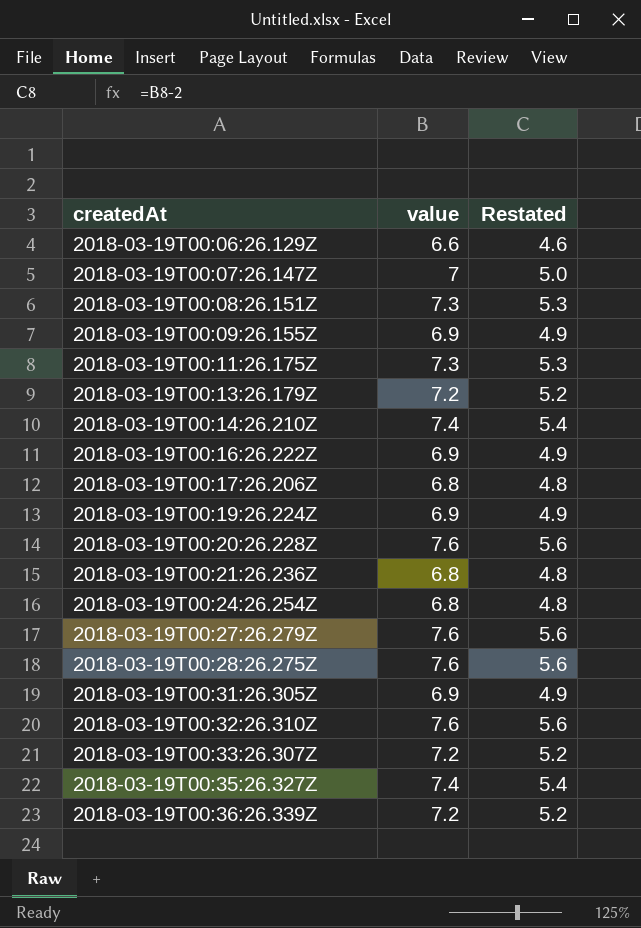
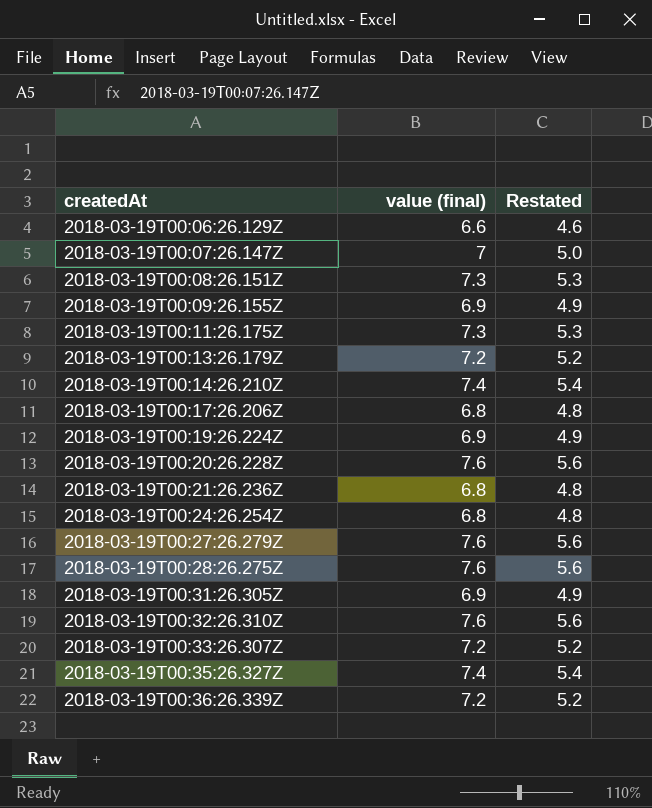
column name: value -> value (final)
row 2018-03-19T00:16:26.222Z: 6.9 | 4.9 -> none

